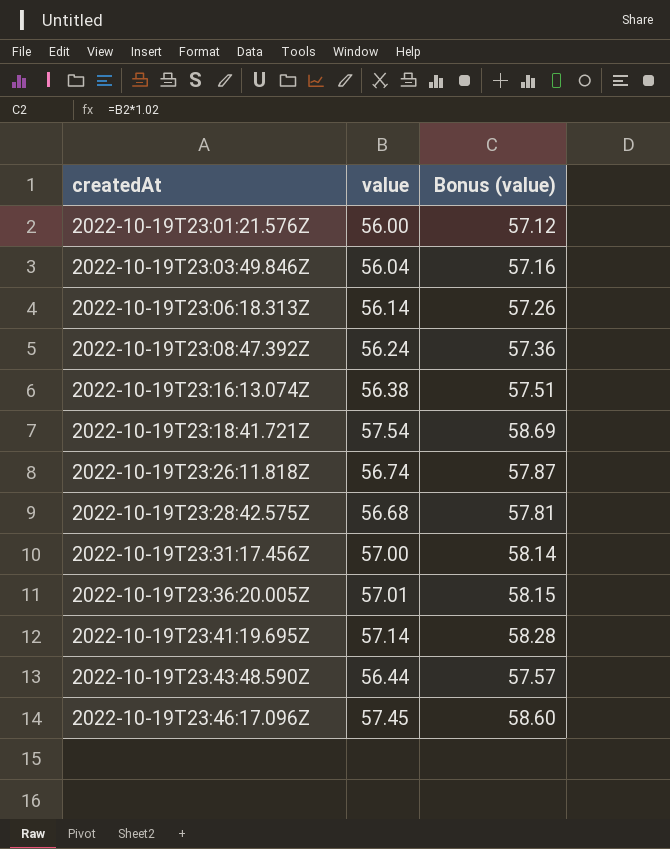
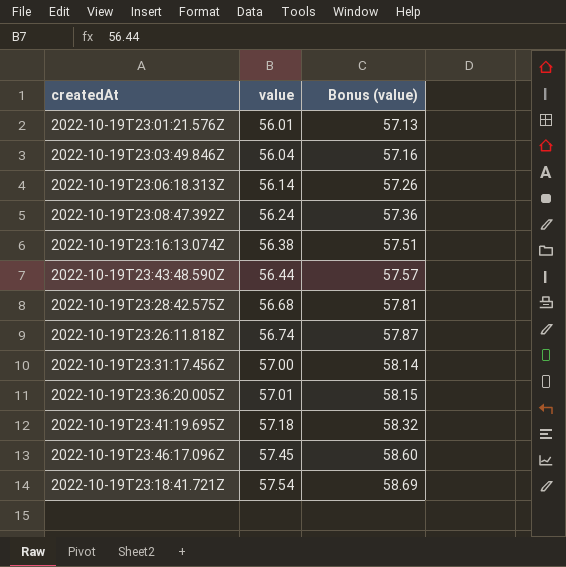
row order: createdAt ascending -> value ascending
2022-10-19T23:01:21.576Z | value: 56.00 -> 56.01
2022-10-19T23:01:21.576Z | Bonus (value): 57.12 -> 57.13
2022-10-19T23:41:19.695Z | value: 57.14 -> 57.18
2022-10-19T23:41:19.695Z | Bonus (value): 58.28 -> 58.32

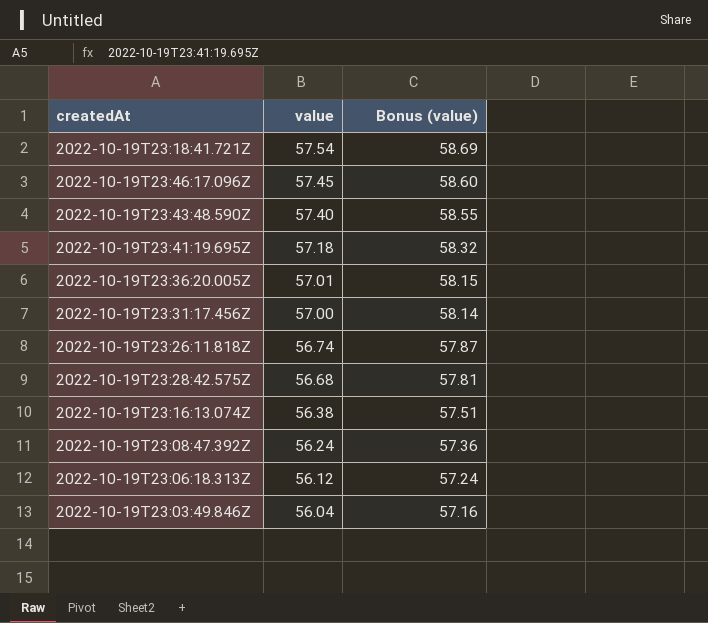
row order: value ascending -> value descending
row 2022-10-19T23:01:21.576Z: 56.01 | 57.13 -> none
2022-10-19T23:43:48.590Z | value: 56.44 -> 57.40
2022-10-19T23:43:48.590Z | Bonus (value): 57.57 -> 58.55
2022-10-19T23:06:18.313Z | value: 56.14 -> 56.12
2022-10-19T23:06:18.313Z | Bonus (value): 57.26 -> 57.24

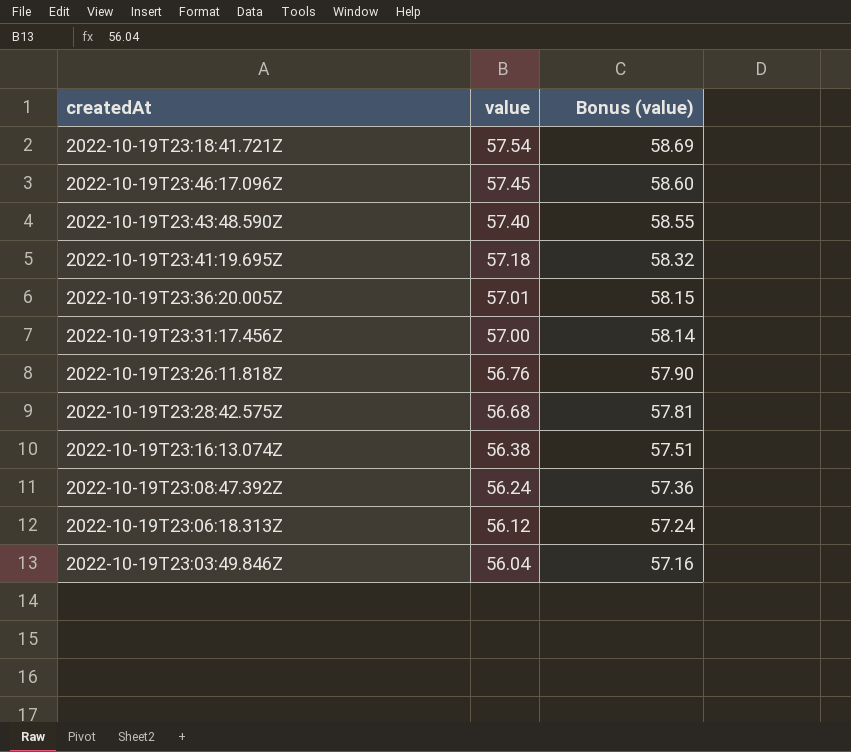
2022-10-19T23:26:11.818Z | value: 56.74 -> 56.76
2022-10-19T23:26:11.818Z | Bonus (value): 57.87 -> 57.90

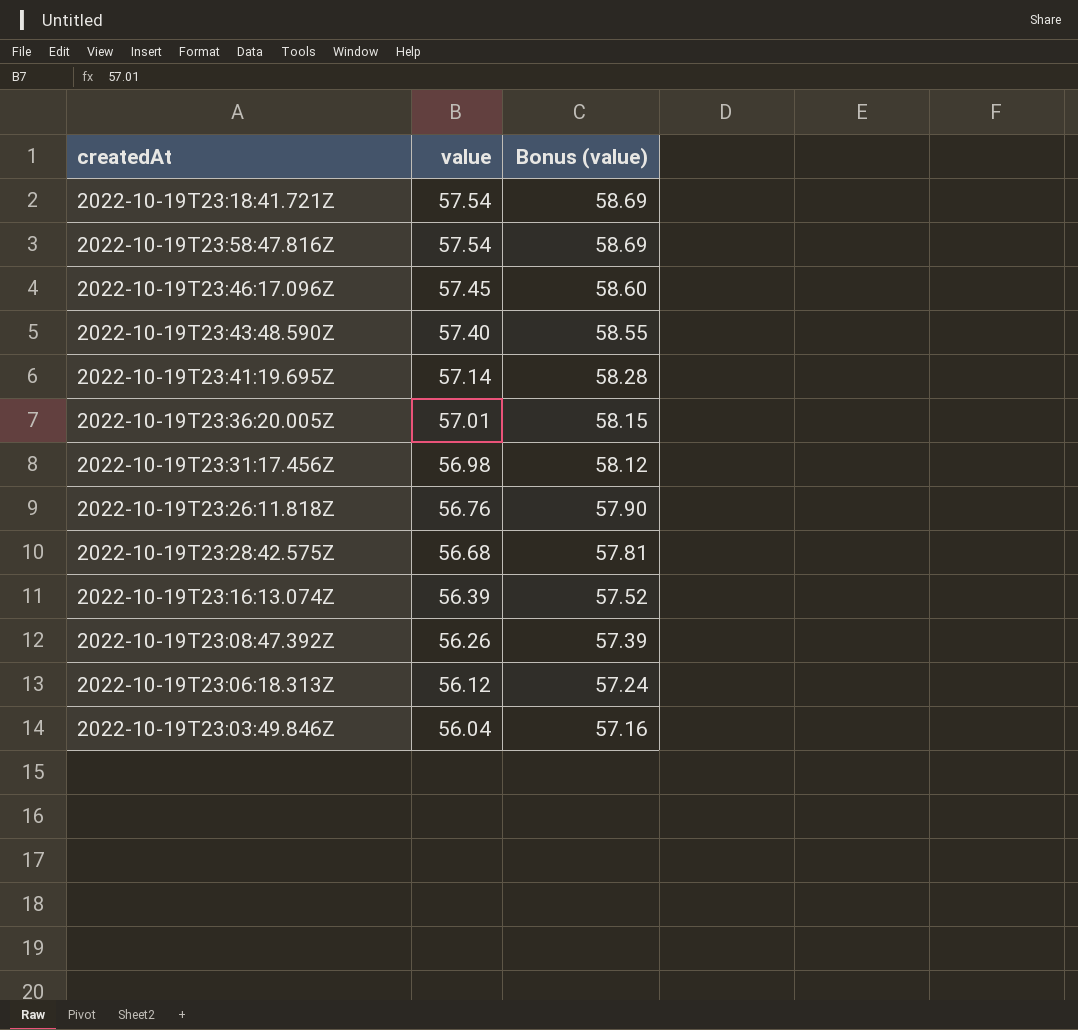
row 2022-10-19T23:58:47.816Z: none -> 57.54 | 58.69
2022-10-19T23:41:19.695Z | value: 57.18 -> 57.14
2022-10-19T23:41:19.695Z | Bonus (value): 58.32 -> 58.28
2022-10-19T23:31:17.456Z | value: 57.00 -> 56.98
2022-10-19T23:31:17.456Z | Bonus (value): 58.14 -> 58.12
2022-10-19T23:16:13.074Z | value: 56.38 -> 56.39
2022-10-19T23:16:13.074Z | Bonus (value): 57.51 -> 57.52
2022-10-19T23:08:47.392Z | value: 56.24 -> 56.26
2022-10-19T23:08:47.392Z | Bonus (value): 57.36 -> 57.39

